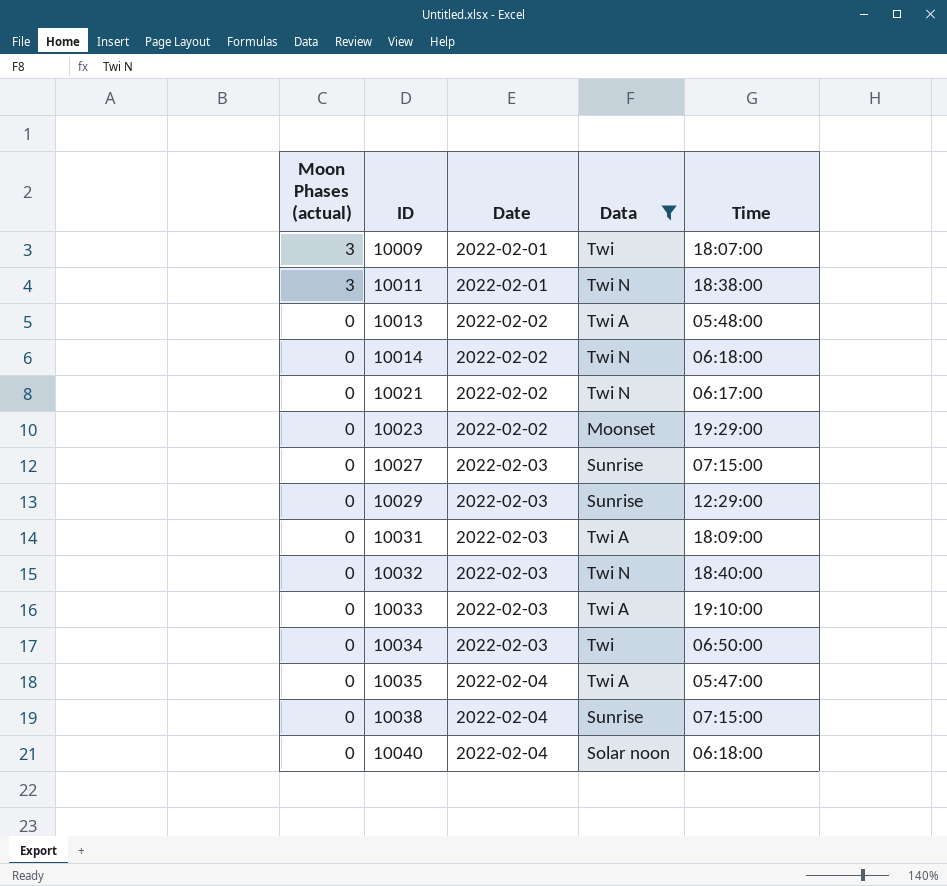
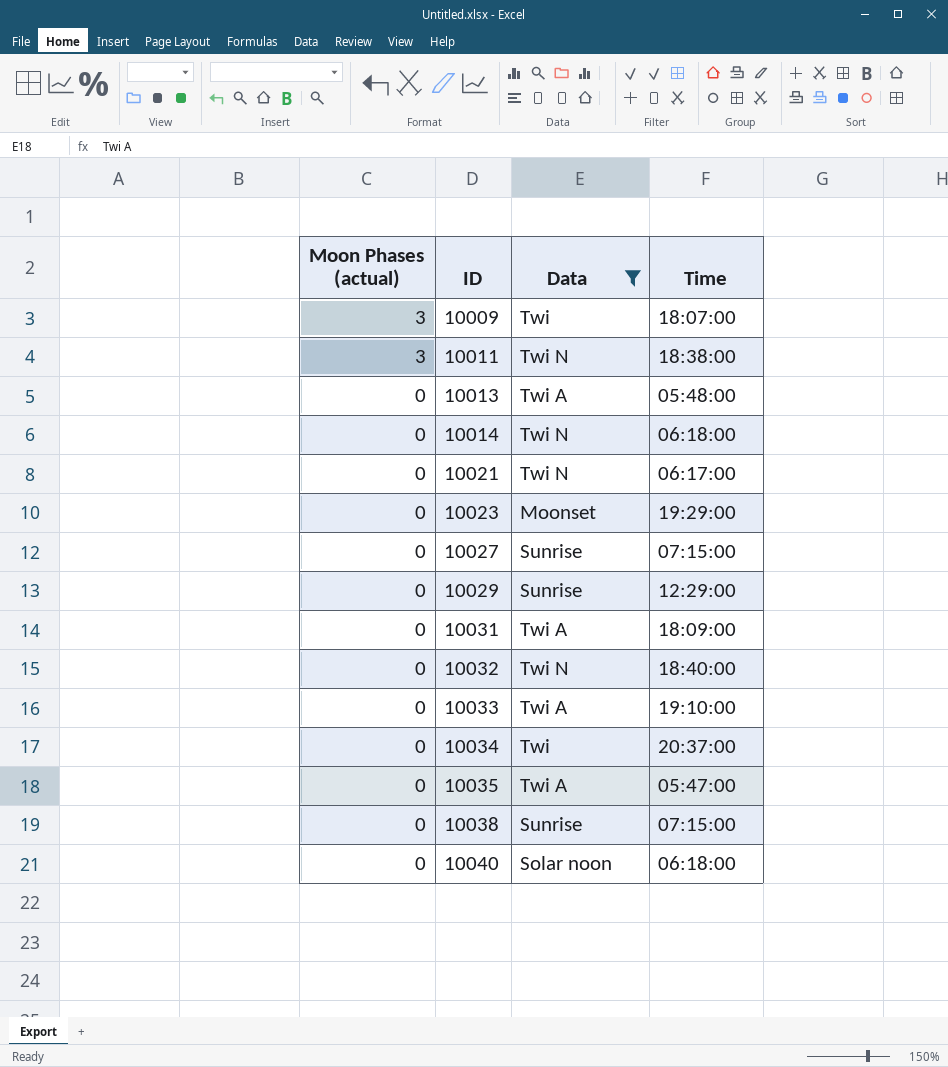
column Date | position: 3 -> none
10034 | Time: 06:50:00 -> 20:37:00

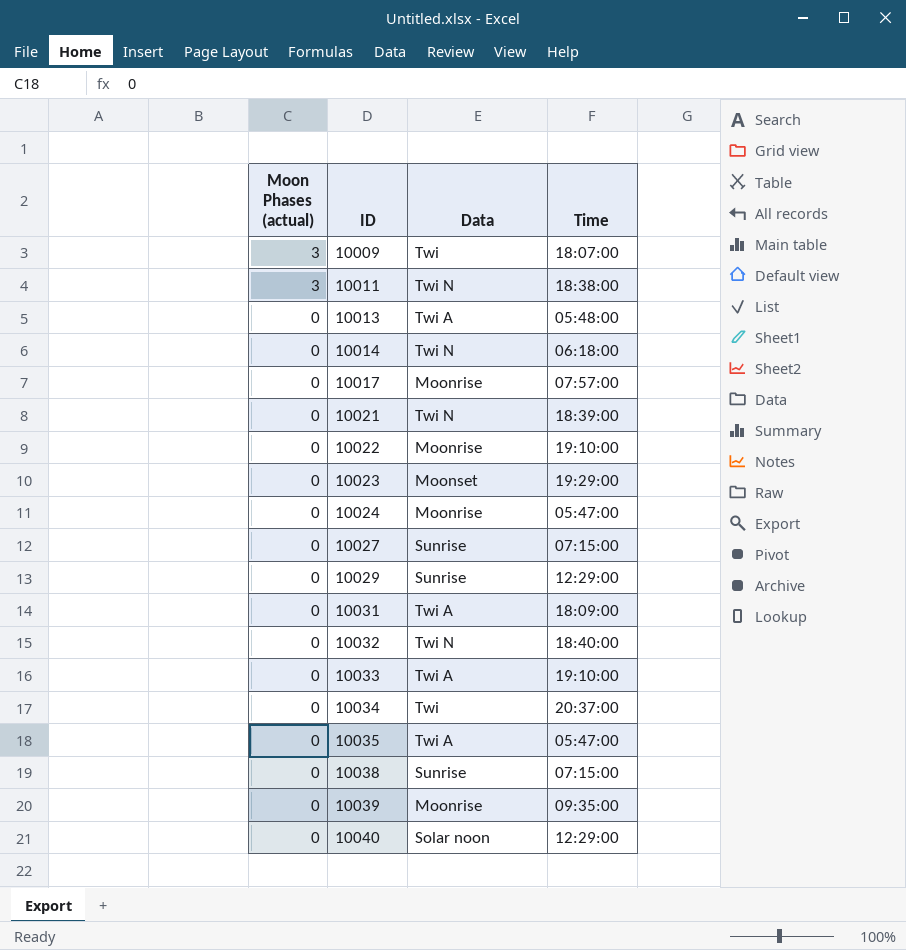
filter: Data != Moonrise -> none
10021 | Time: 06:17:00 -> 18:39:00
10040 | Time: 06:18:00 -> 12:29:00

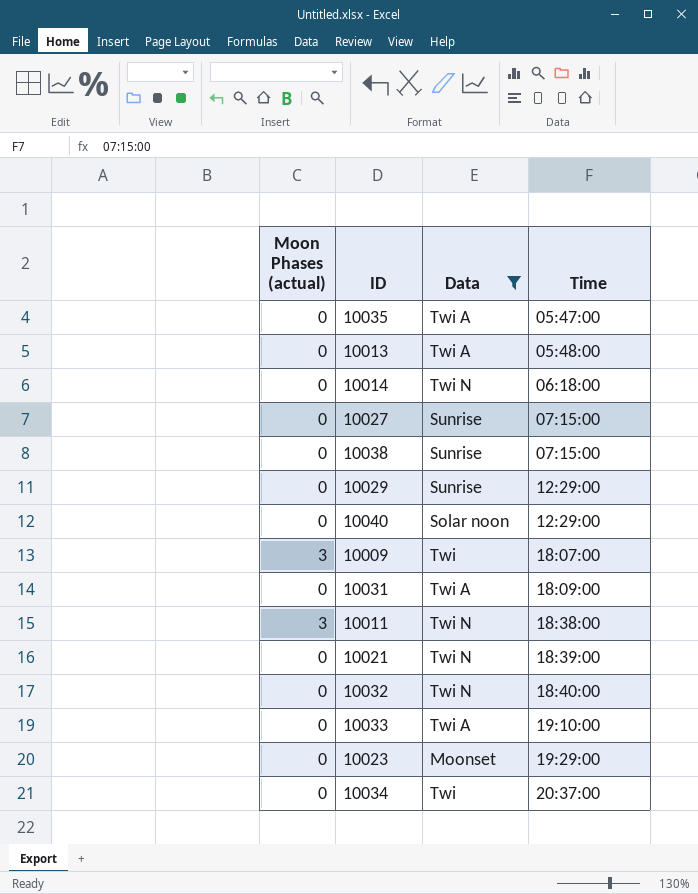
filter: none -> Data != Moonrise
row order: Moon Phases (actual) descending -> Time ascending

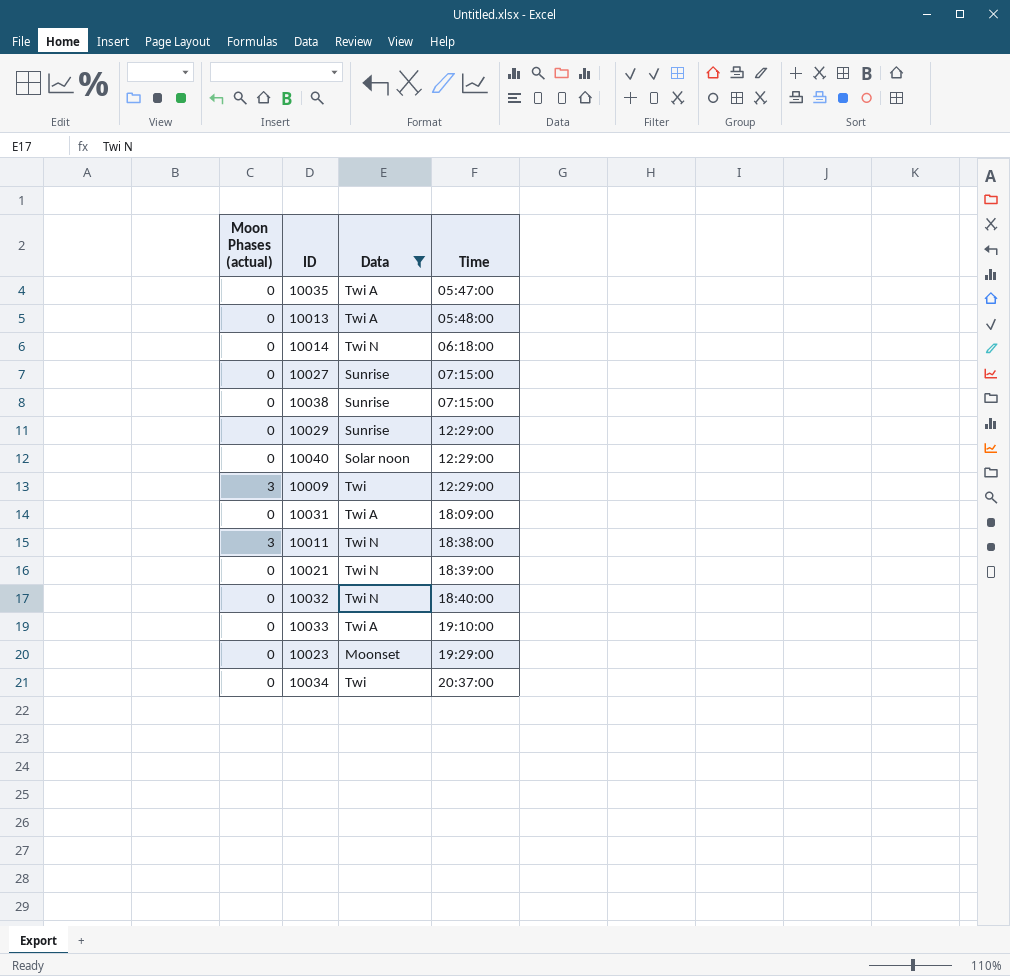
10009 | Time: 18:07:00 -> 12:29:00

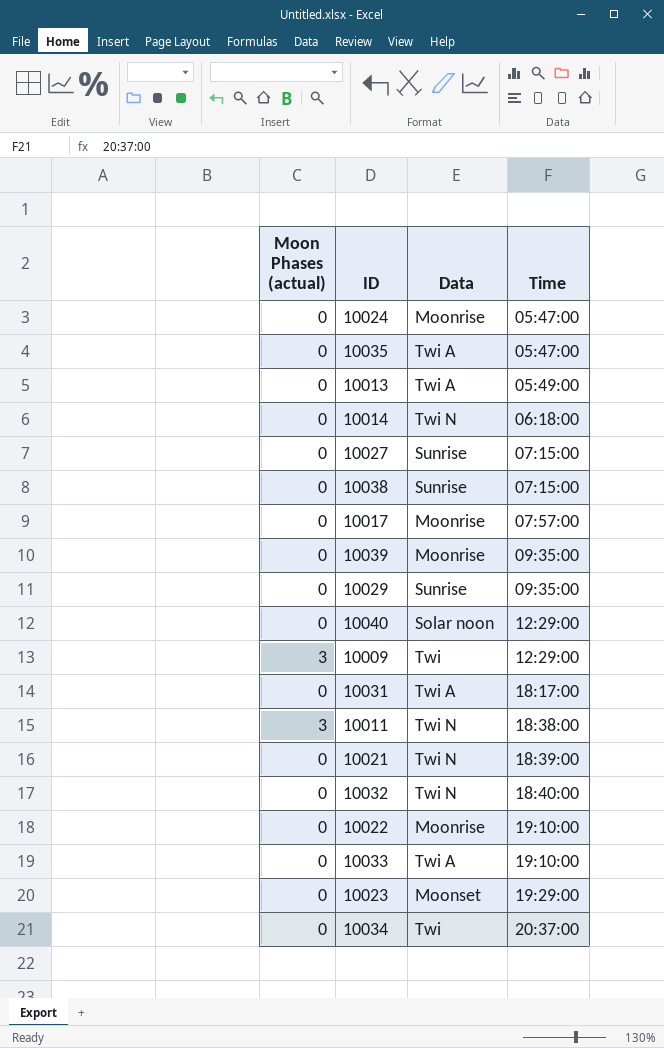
filter: Data != Moonrise -> none
10013 | Time: 05:48:00 -> 05:49:00
10029 | Time: 12:29:00 -> 09:35:00
10031 | Time: 18:09:00 -> 18:17:00

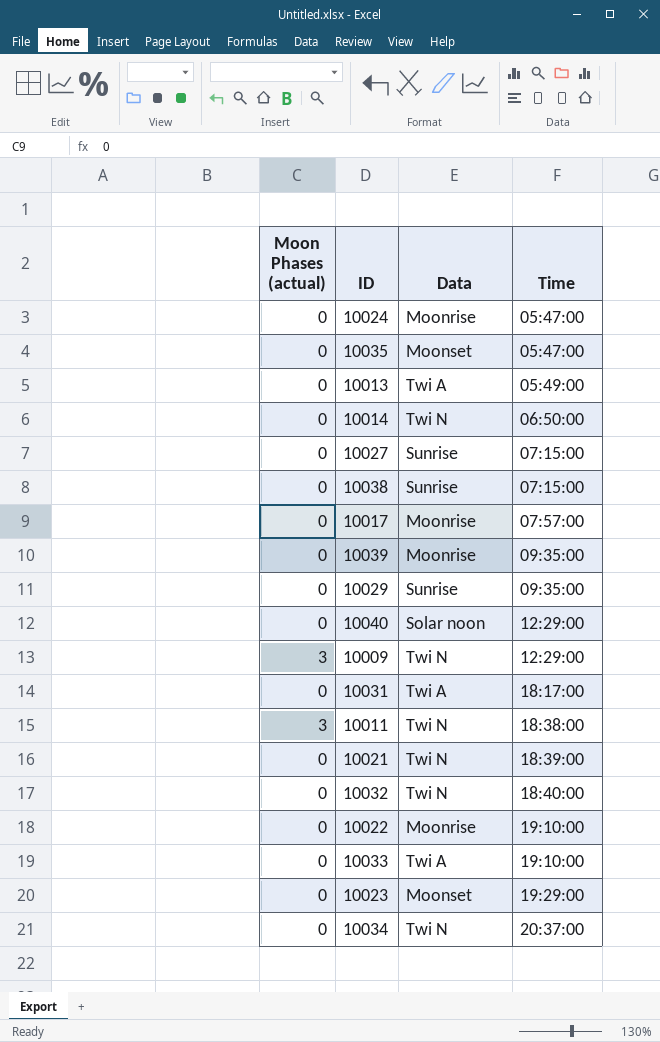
10035 | Data: Twi A -> Moonset
10014 | Time: 06:18:00 -> 06:50:00
10009 | Data: Twi -> Twi N
10034 | Data: Twi -> Twi N

